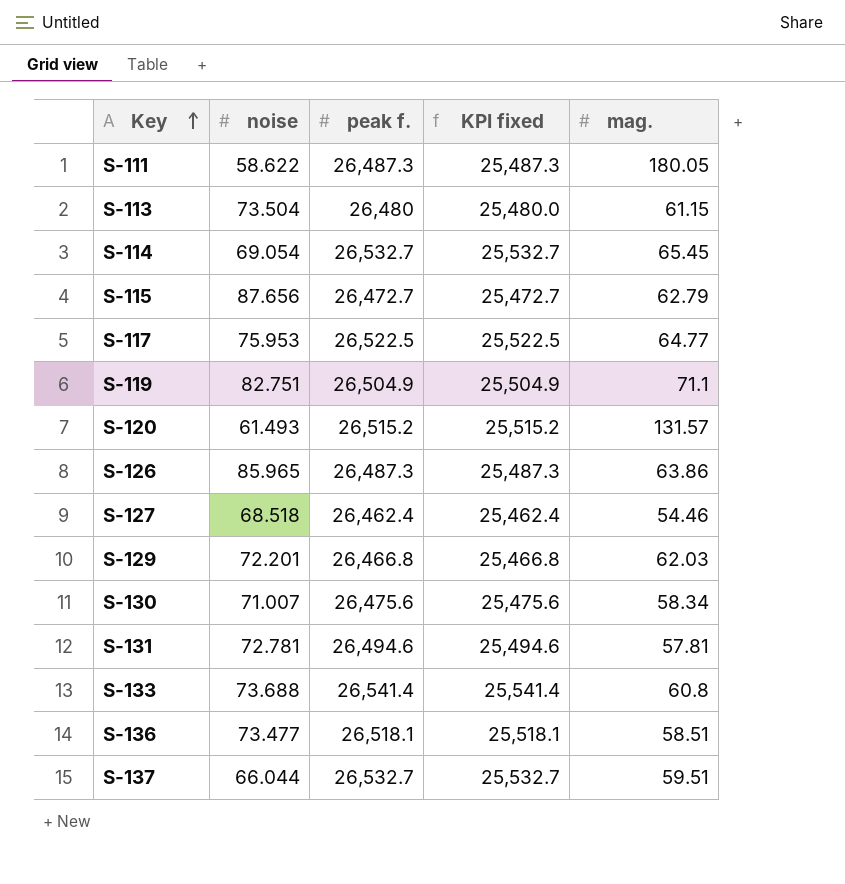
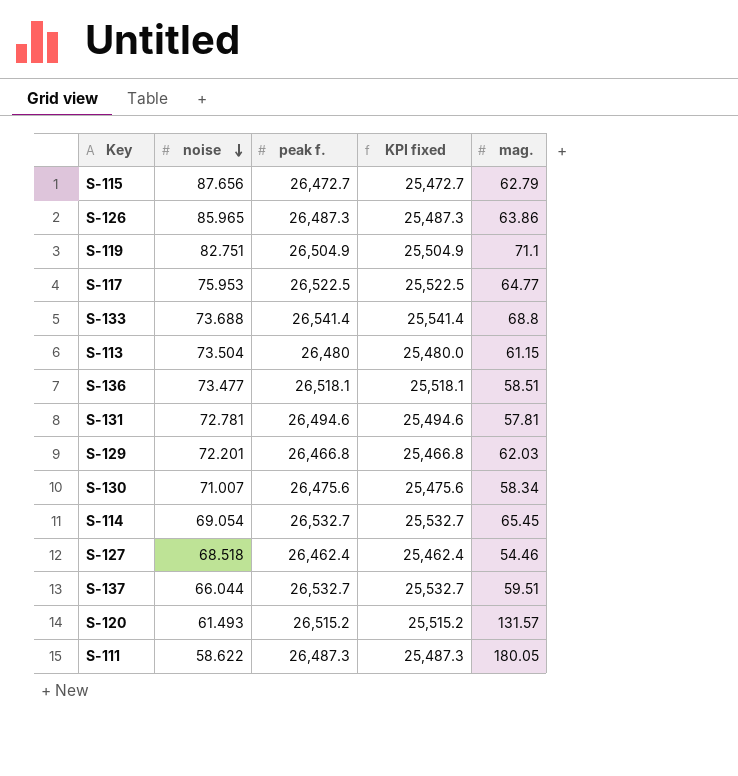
row order: Key ascending -> noise descending
S-133 | mag.: 60.8 -> 68.8

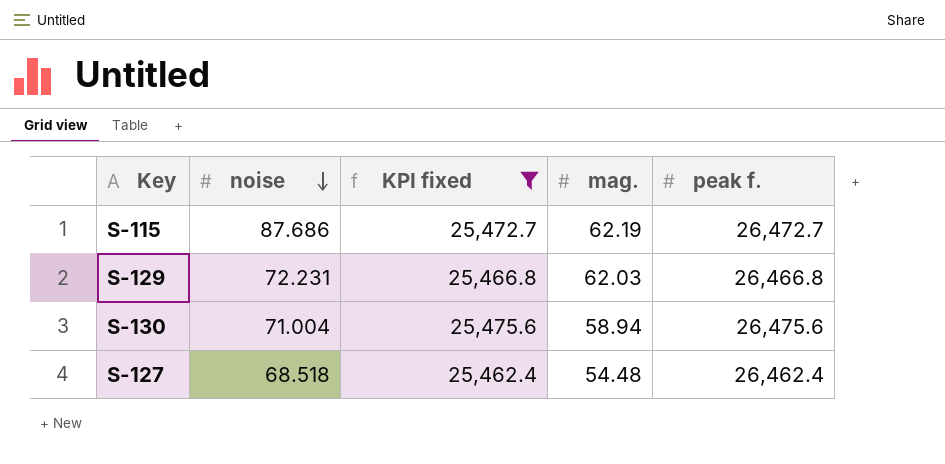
filter: none -> KPI fixed <= 25,475.6
column peak f. | position: 3 -> 5
S-115 | noise: 87.656 -> 87.686
S-115 | mag.: 62.79 -> 62.19
S-129 | noise: 72.201 -> 72.231
S-130 | noise: 71.007 -> 71.004
S-130 | mag.: 58.34 -> 58.94
S-127 | mag.: 54.46 -> 54.48

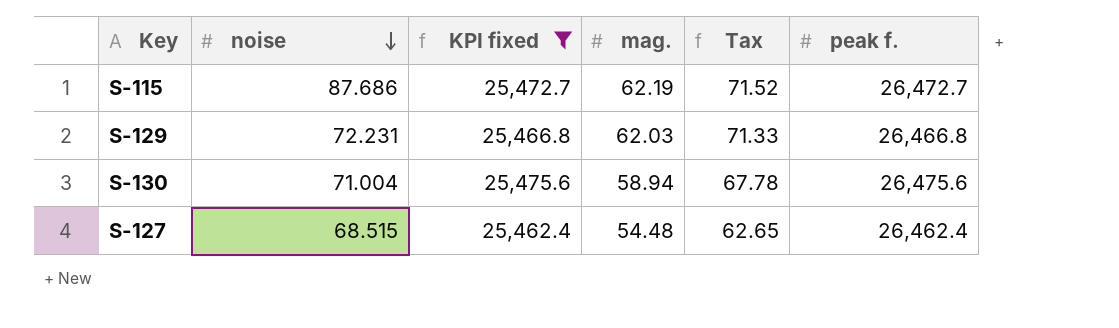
column Tax | formula: none -> [mag.] * 1.15
S-127 | noise: 68.518 -> 68.515

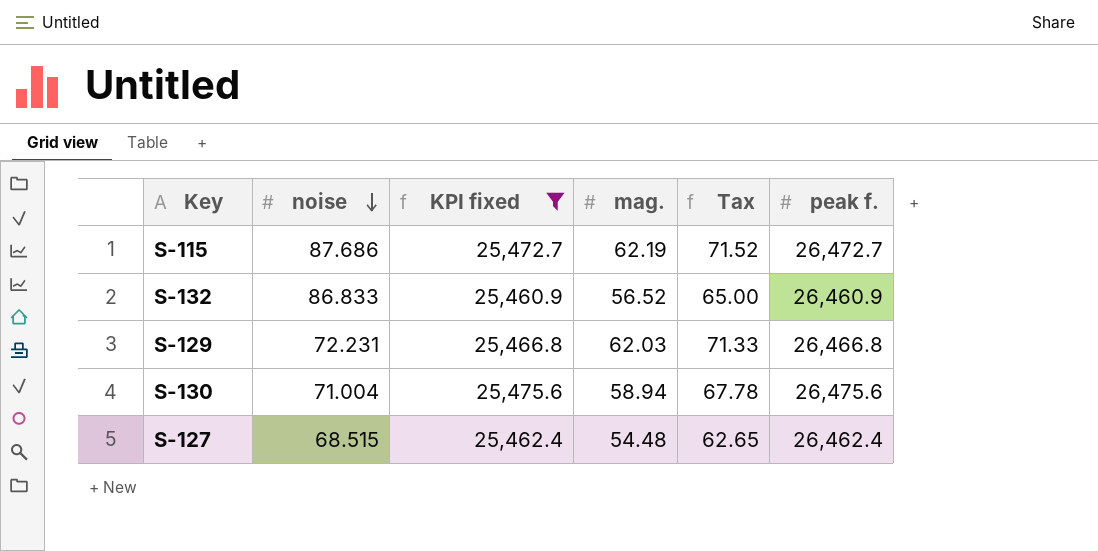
row S-132: none -> 86.833 | 25,460.9 | 56.52 | 65.00 | 26,460.9

